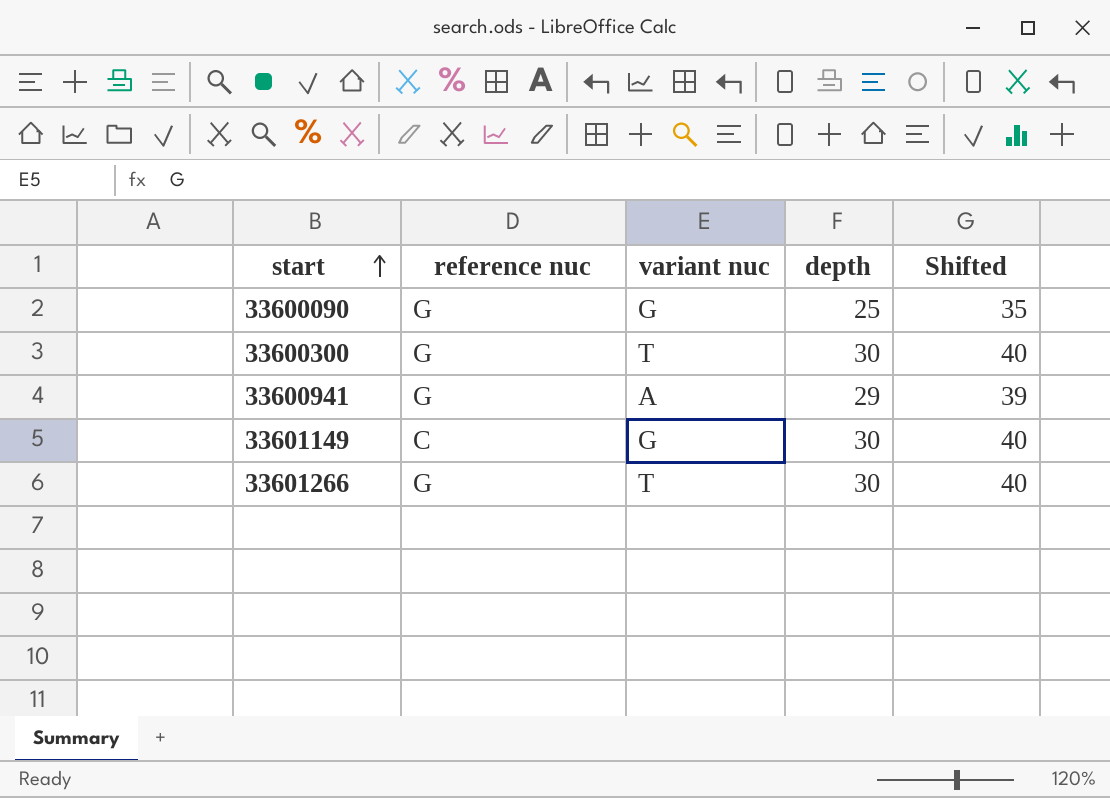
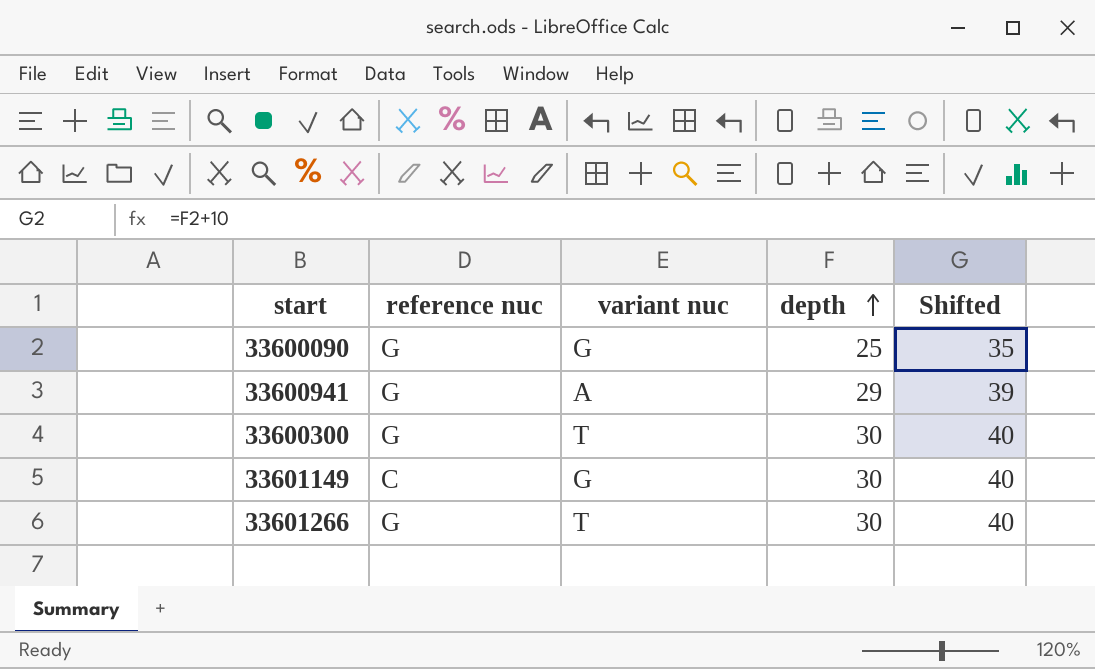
row order: start ascending -> depth ascending

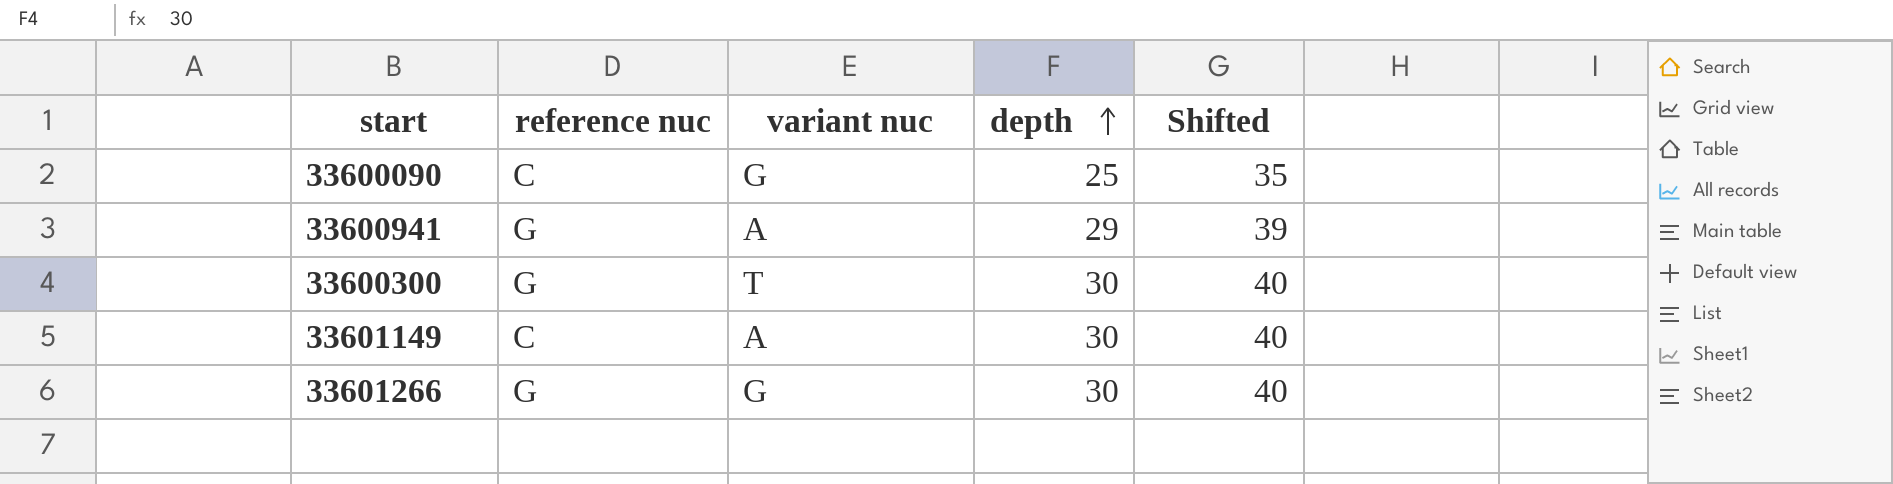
33600090 | reference nuc: G -> C
33601149 | variant nuc: G -> A
33601266 | variant nuc: T -> G

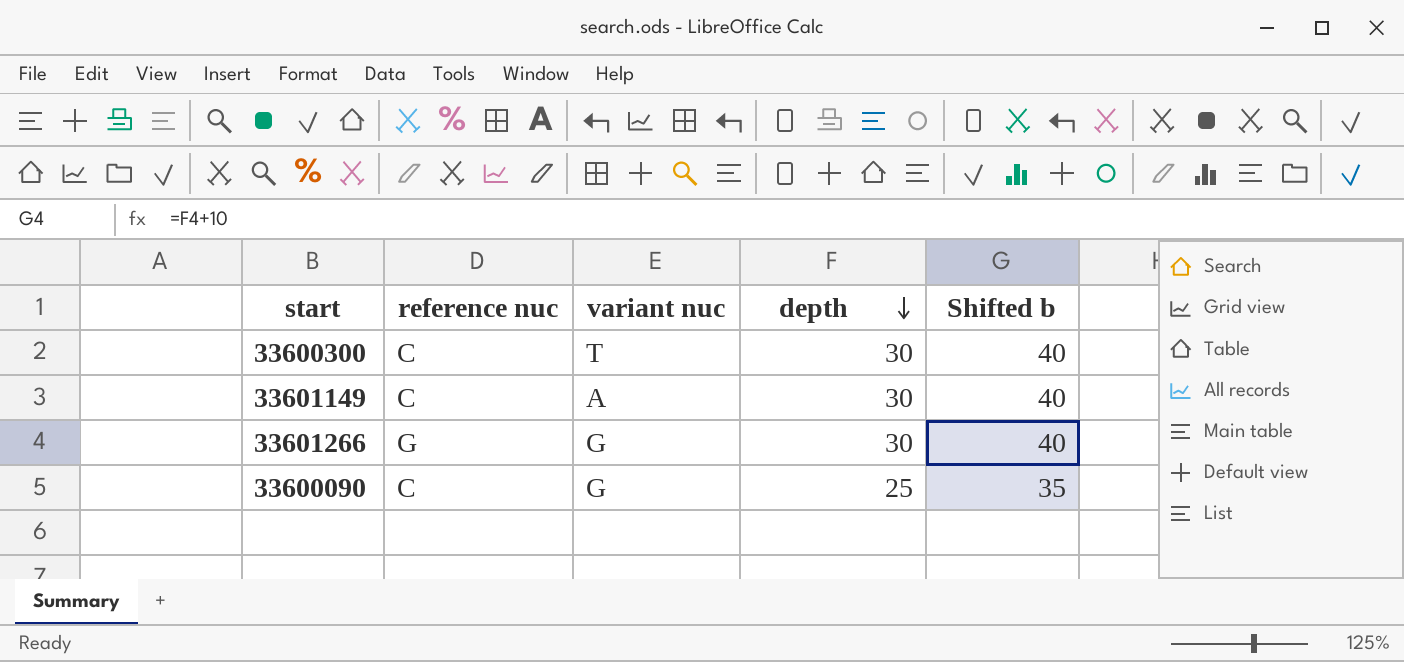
row order: depth ascending -> depth descending
column name: Shifted -> Shifted b
row 33600941: G | A | 29 | 39 -> none
33600300 | reference nuc: G -> C

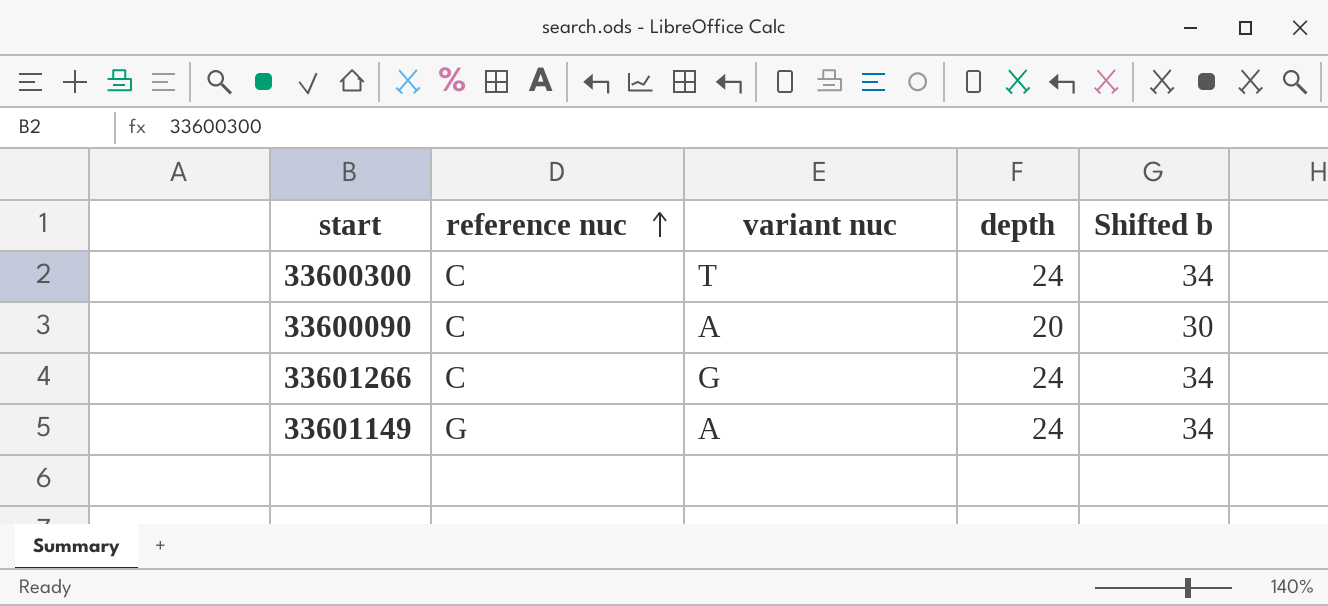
row order: depth descending -> reference nuc ascending
33600300 | depth: 30 -> 24
33600300 | Shifted b: 40 -> 34
33600090 | variant nuc: G -> A
33600090 | depth: 25 -> 20
33600090 | Shifted b: 35 -> 30
33601266 | reference nuc: G -> C
33601266 | depth: 30 -> 24
33601266 | Shifted b: 40 -> 34
33601149 | reference nuc: C -> G
33601149 | depth: 30 -> 24
33601149 | Shifted b: 40 -> 34

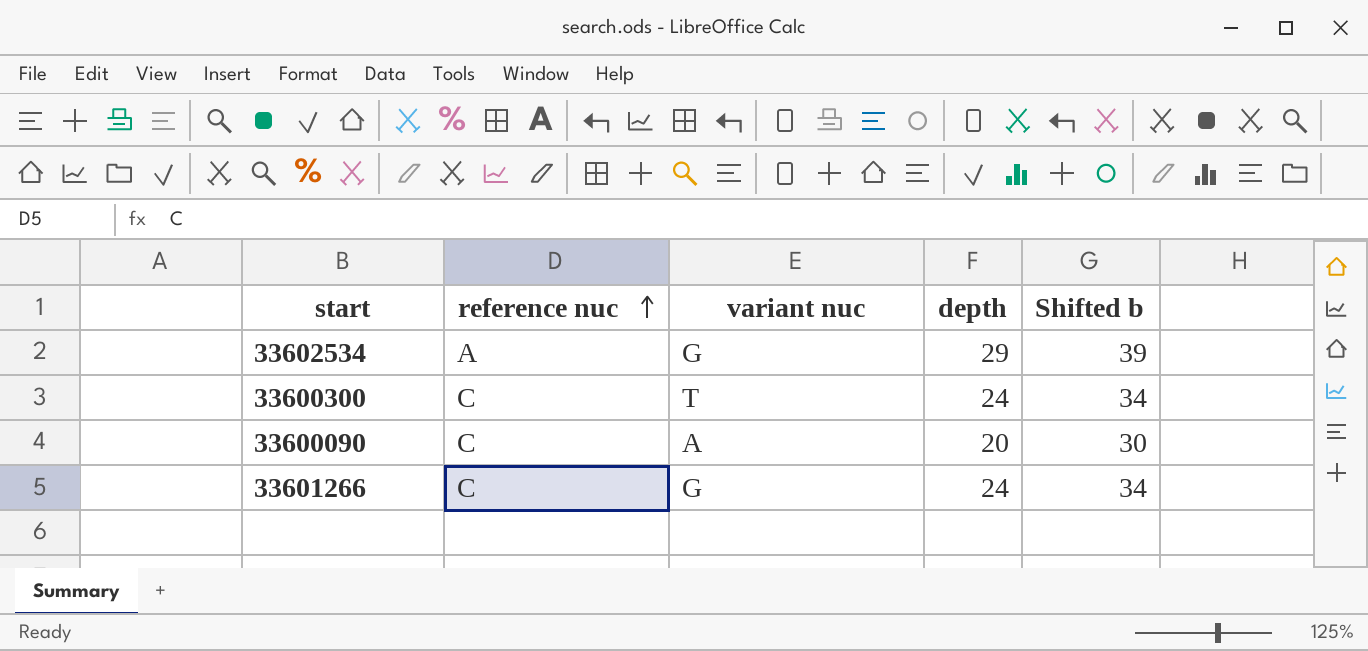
row 33601149: G | A | 24 | 34 -> none
row 33602534: none -> A | G | 29 | 39

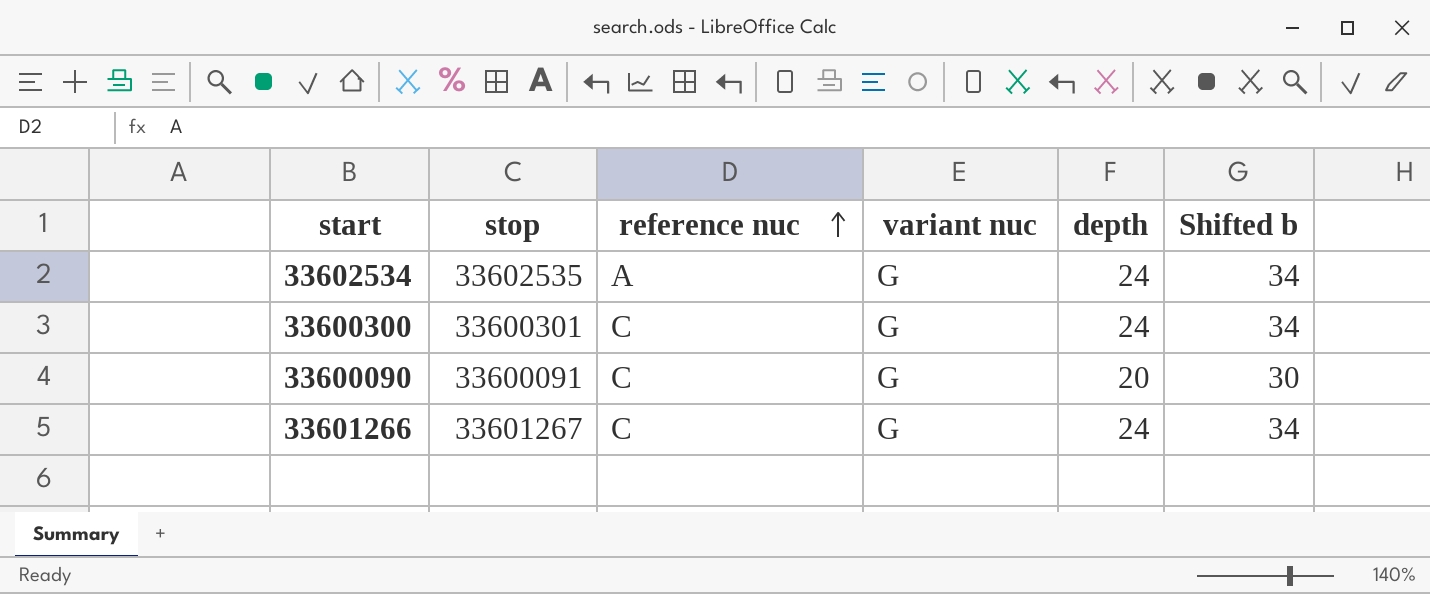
column stop | position: none -> 2
33602534 | depth: 29 -> 24
33602534 | Shifted b: 39 -> 34
33600300 | variant nuc: T -> G
33600090 | variant nuc: A -> G

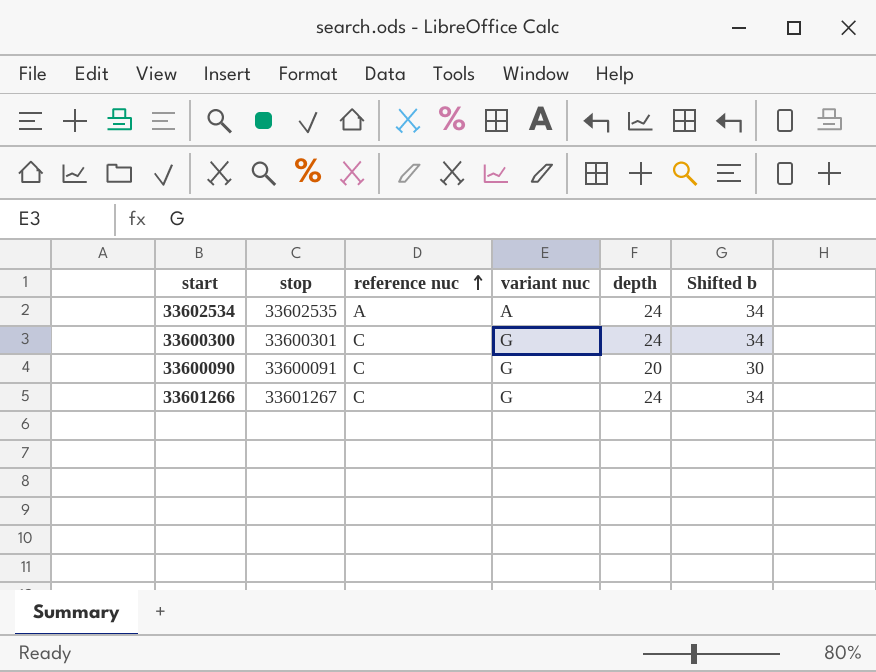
33602534 | variant nuc: G -> A

